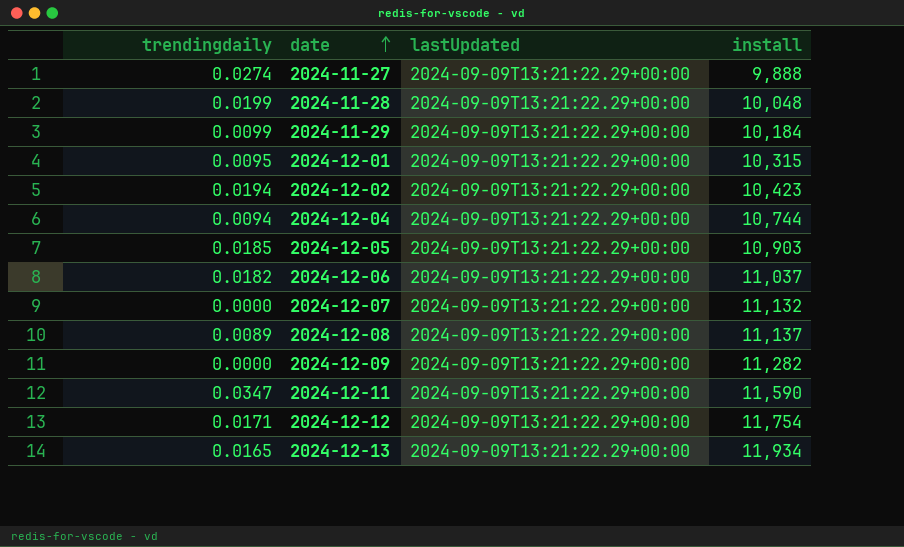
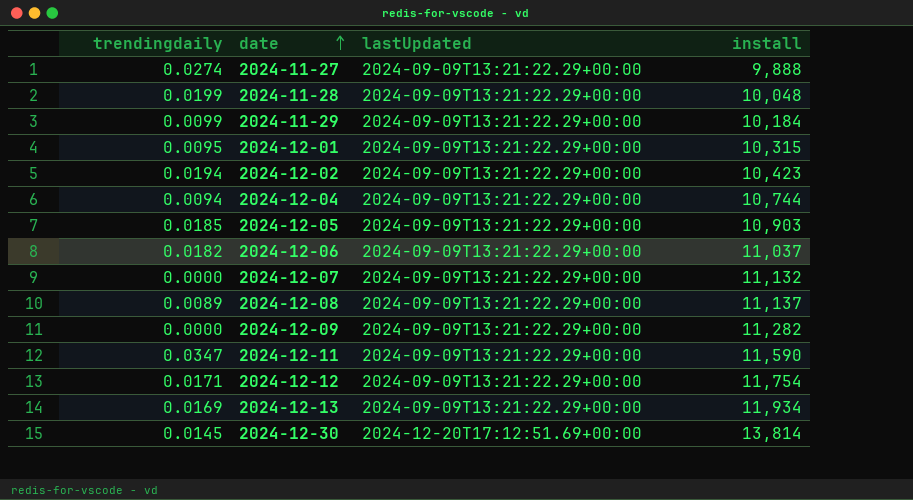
2024-12-13 | trendingdaily: 0.0165 -> 0.0169
row 2024-12-30: none -> 0.0145 | 2024-12-20T17:12:51.69+00:00 | 13,814

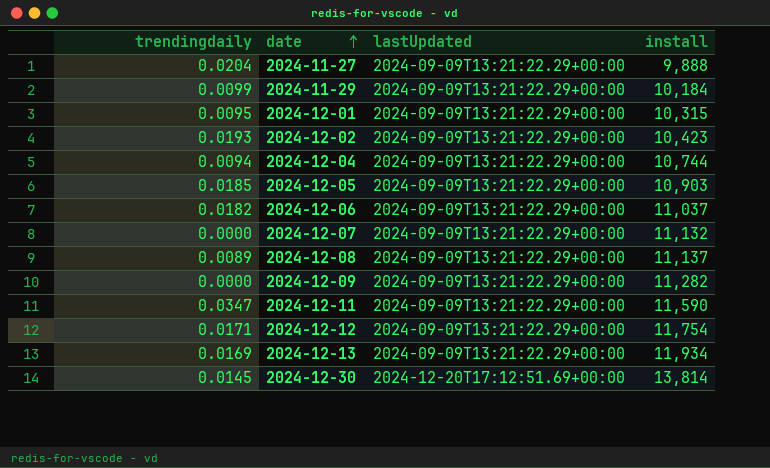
row 2024-11-28: 0.0199 | 2024-09-09T13:21:22.29+00:00 | 10,048 -> none
2024-11-27 | trendingdaily: 0.0274 -> 0.0204
2024-12-02 | trendingdaily: 0.0194 -> 0.0193

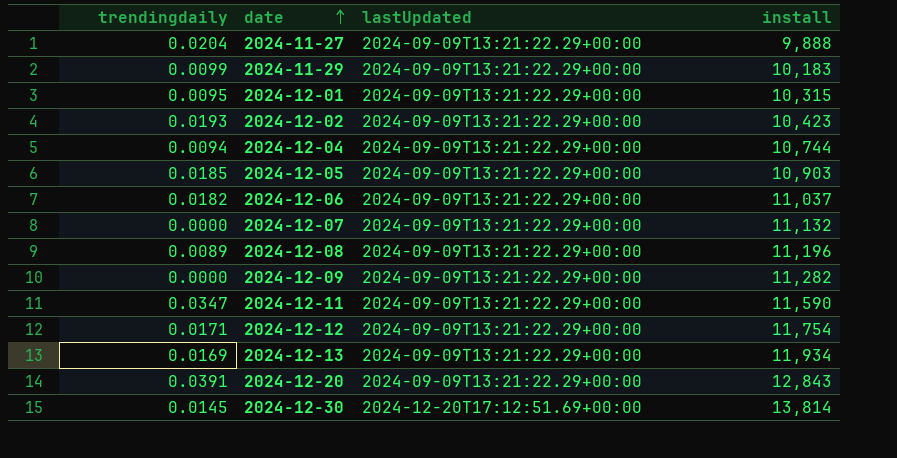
2024-11-29 | install: 10,184 -> 10,183
2024-12-08 | install: 11,137 -> 11,196
row 2024-12-20: none -> 0.0391 | 2024-09-09T13:21:22.29+00:00 | 12,843

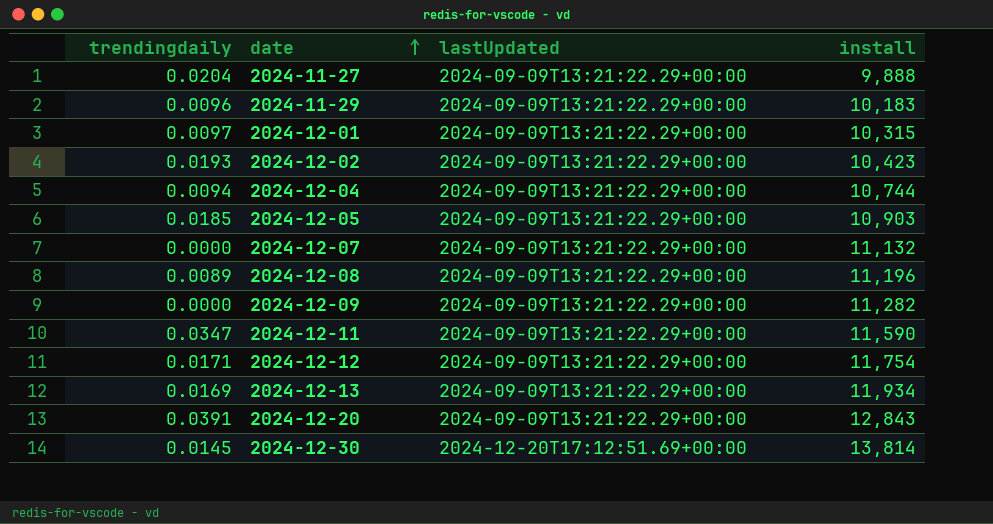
row 2024-12-06: 0.0182 | 2024-09-09T13:21:22.29+00:00 | 11,037 -> none
2024-11-29 | trendingdaily: 0.0099 -> 0.0096
2024-12-01 | trendingdaily: 0.0095 -> 0.0097

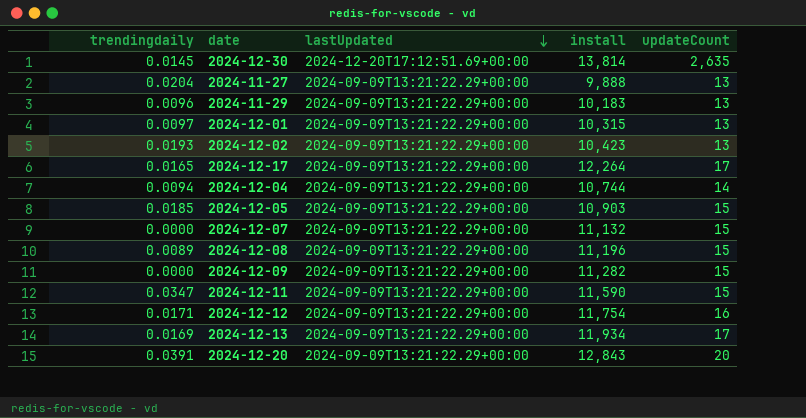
row order: date ascending -> lastUpdated descending
column updateCount | position: none -> 5
row 2024-12-17: none -> 0.0165 | 2024-09-09T13:21:22.29+00:00 | 12,264 | 17

